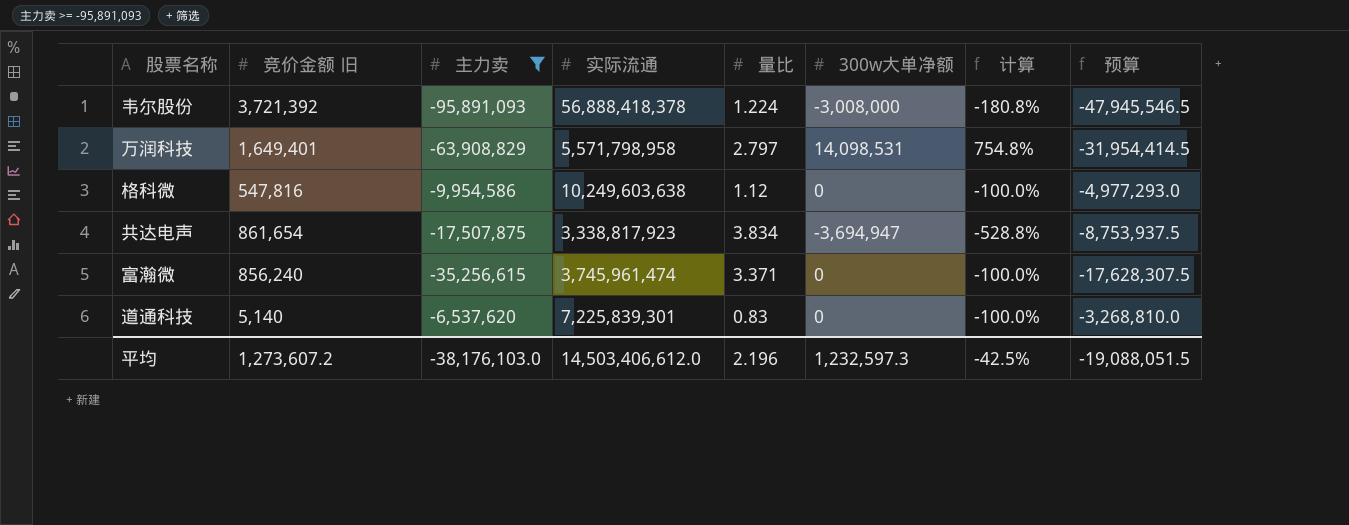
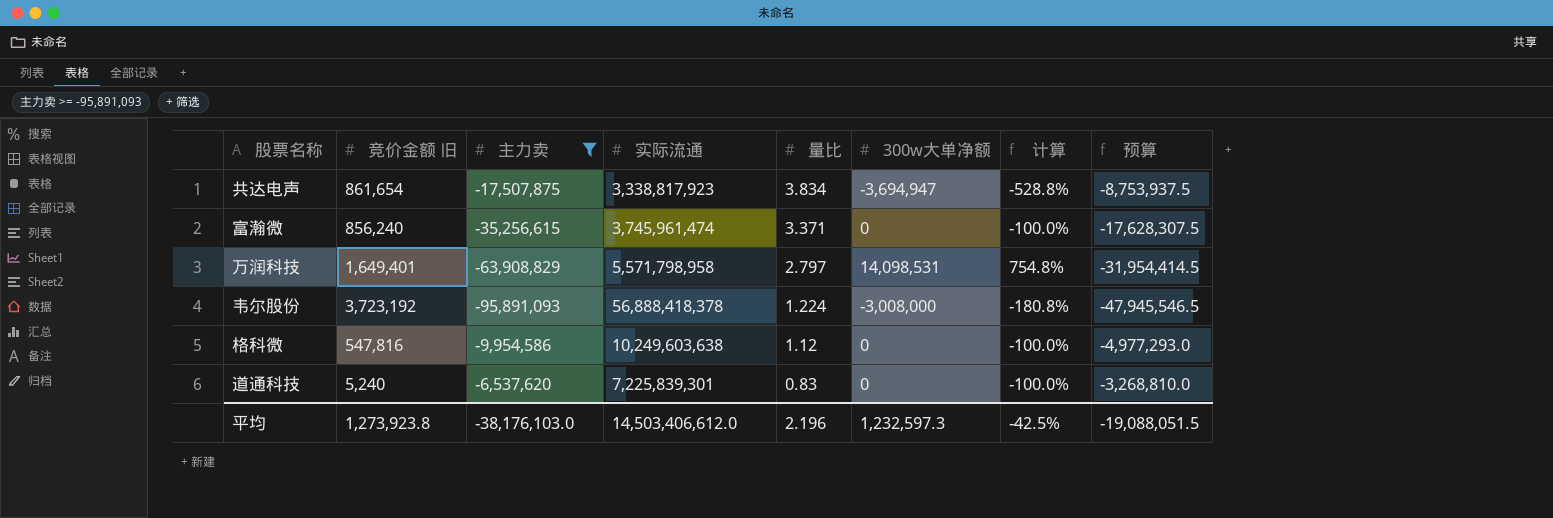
row order: none -> 量比 descending
韦尔股份 | 竞价金额 旧: 3,721,392 -> 3,723,192
道通科技 | 竞价金额 旧: 5,140 -> 5,240
平均 | 竞价金额 旧: 1,273,607.2 -> 1,273,923.8

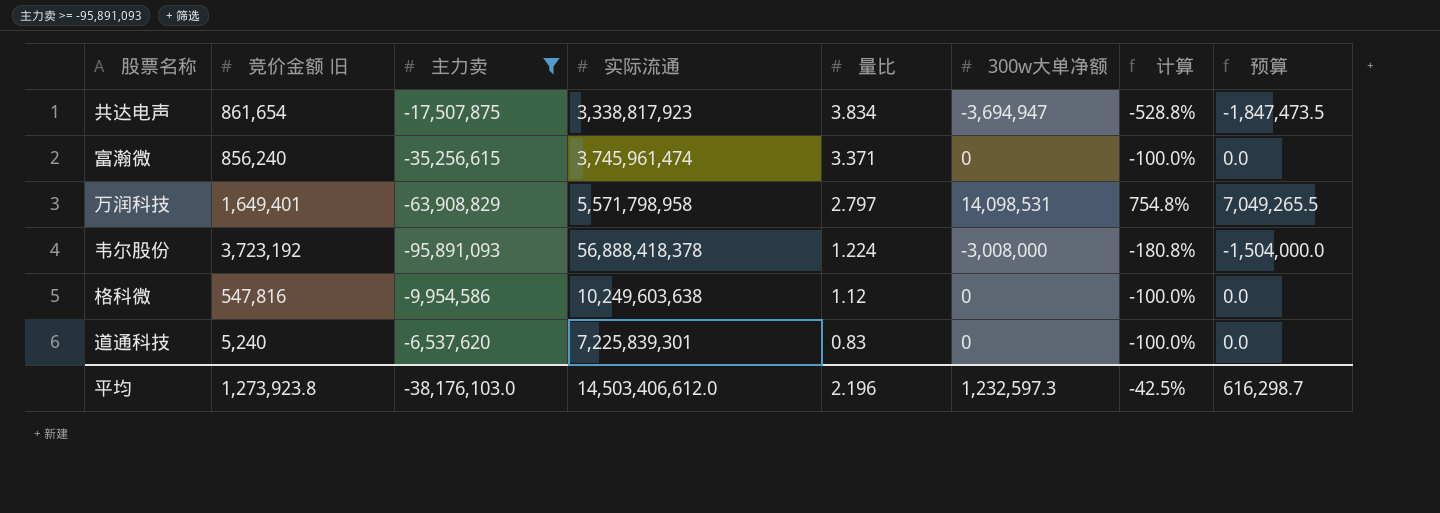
column 预算 | formula: [主力卖] * 0.5 -> [300w大单净额] * 0.5
平均 | 预算: -19,088,051.5 -> 616,298.7

